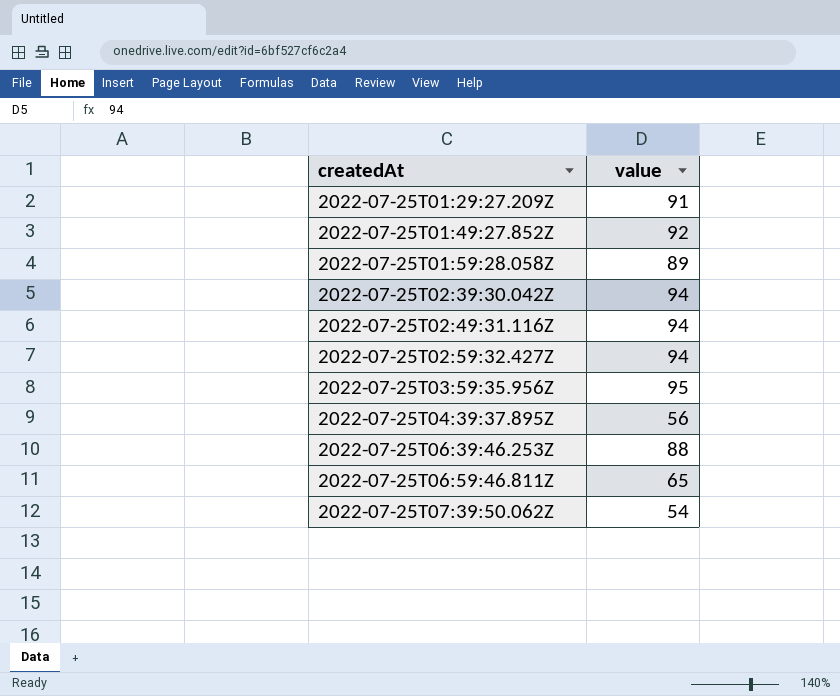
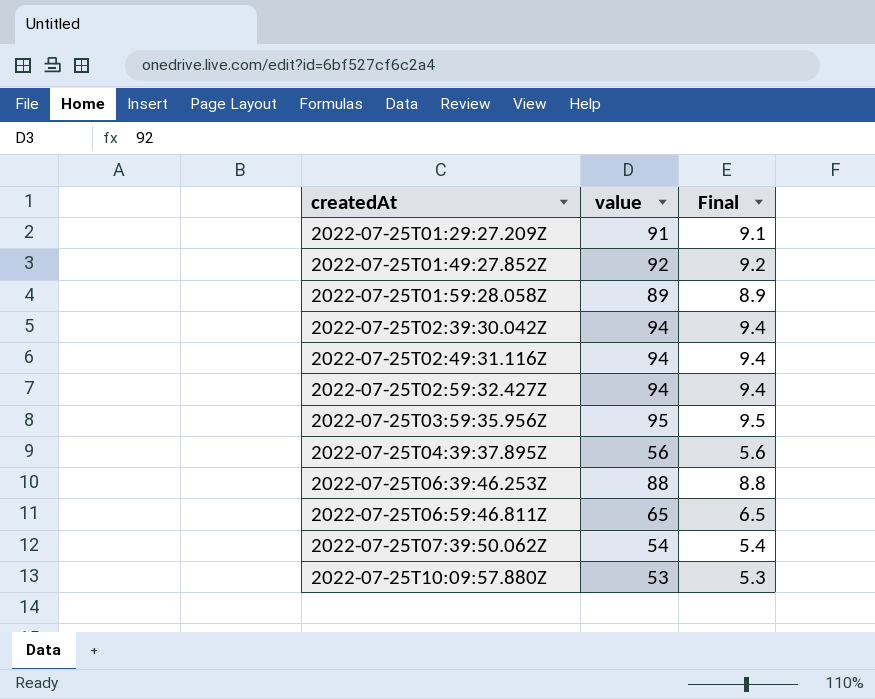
column Final | formula: none -> [value] * 0.1
row 2022-07-25T10:09:57.880Z: none -> 53 | 5.3

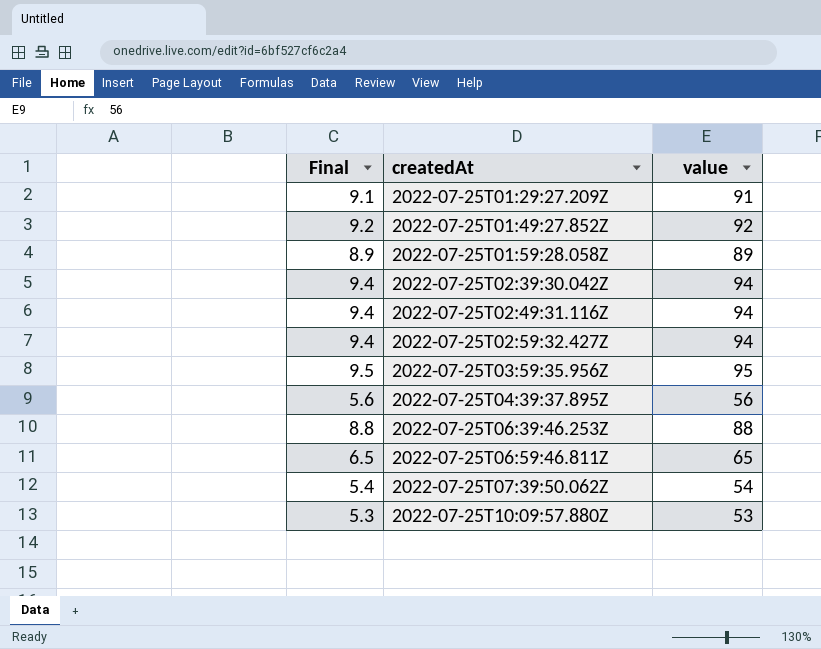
column Final | position: 3 -> 1

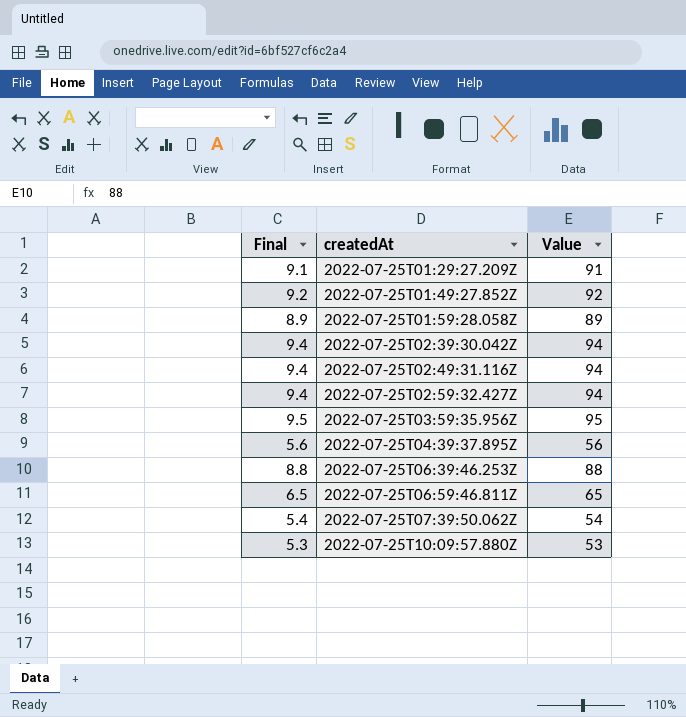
column name: value -> Value

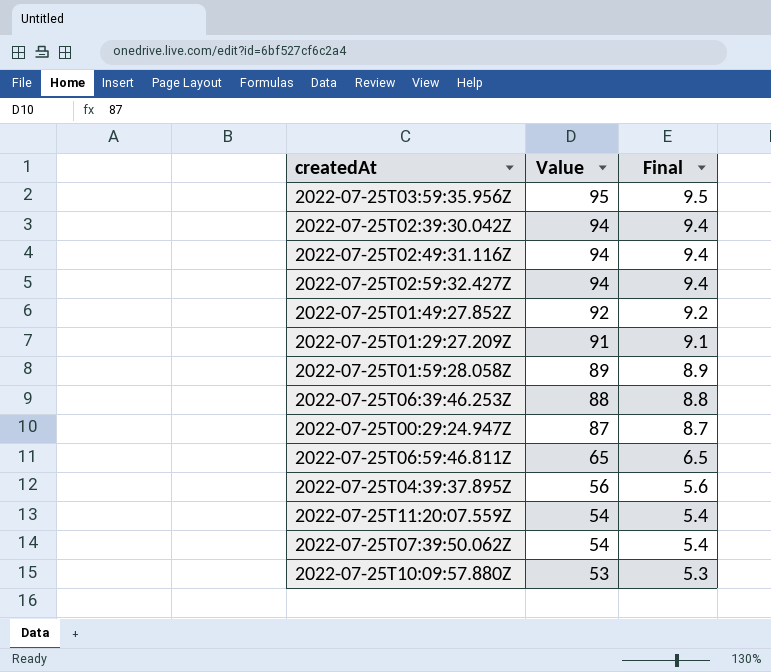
row order: createdAt ascending -> Value descending
column Final | position: 1 -> 3
row 2022-07-25T00:29:24.947Z: none -> 87 | 8.7
row 2022-07-25T11:20:07.559Z: none -> 54 | 5.4

